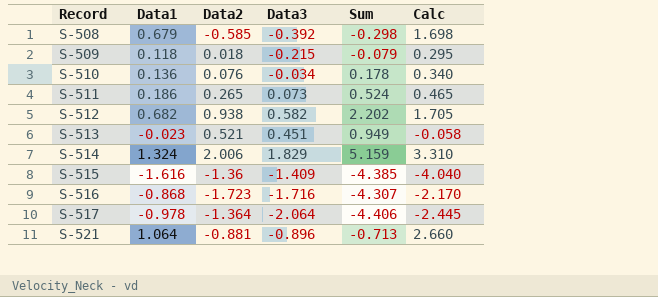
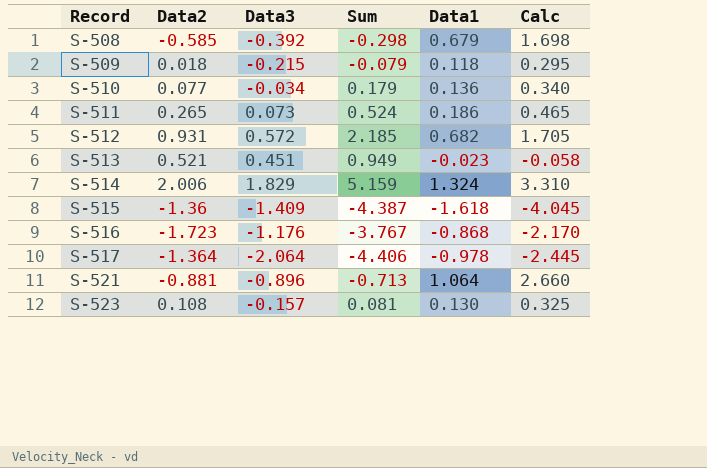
column Data1 | position: 2 -> 5
S-510 | Data2: 0.076 -> 0.077
S-510 | Sum: 0.178 -> 0.179
S-512 | Data2: 0.938 -> 0.931
S-512 | Data3: 0.582 -> 0.572
S-512 | Sum: 2.202 -> 2.185
S-515 | Sum: -4.385 -> -4.387
S-515 | Data1: -1.616 -> -1.618
S-515 | Calc: -4.040 -> -4.045
S-516 | Data3: -1.716 -> -1.176
S-516 | Sum: -4.307 -> -3.767
row S-523: none -> 0.108 | -0.157 | 0.081 | 0.130 | 0.325

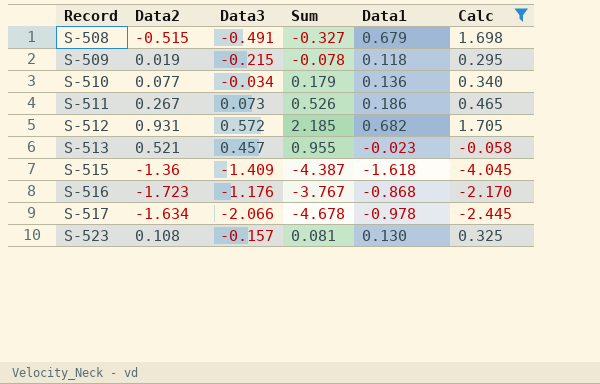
filter: none -> Calc <= 1.705
S-508 | Data2: -0.585 -> -0.515
S-508 | Data3: -0.392 -> -0.491
S-508 | Sum: -0.298 -> -0.327
S-509 | Data2: 0.018 -> 0.019
S-509 | Sum: -0.079 -> -0.078
S-511 | Data2: 0.265 -> 0.267
S-511 | Sum: 0.524 -> 0.526
S-513 | Data3: 0.451 -> 0.457
S-513 | Sum: 0.949 -> 0.955
S-517 | Data2: -1.364 -> -1.634
S-517 | Data3: -2.064 -> -2.066
S-517 | Sum: -4.406 -> -4.678

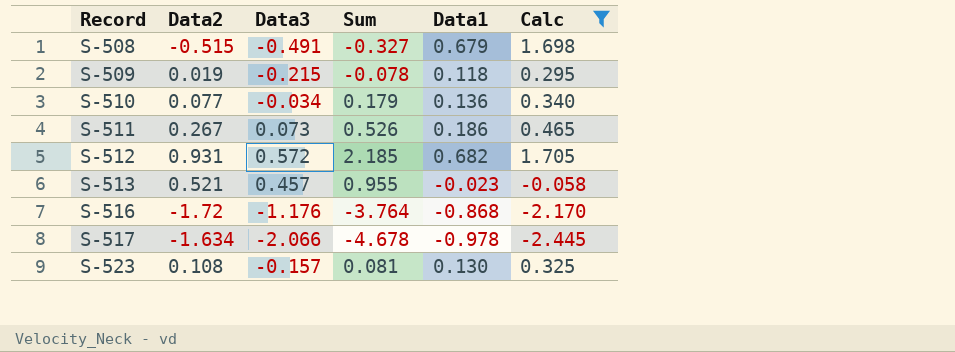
row S-515: -1.36 | -1.409 | -4.387 | -1.618 | -4.045 -> none
S-516 | Data2: -1.723 -> -1.72
S-516 | Sum: -3.767 -> -3.764

